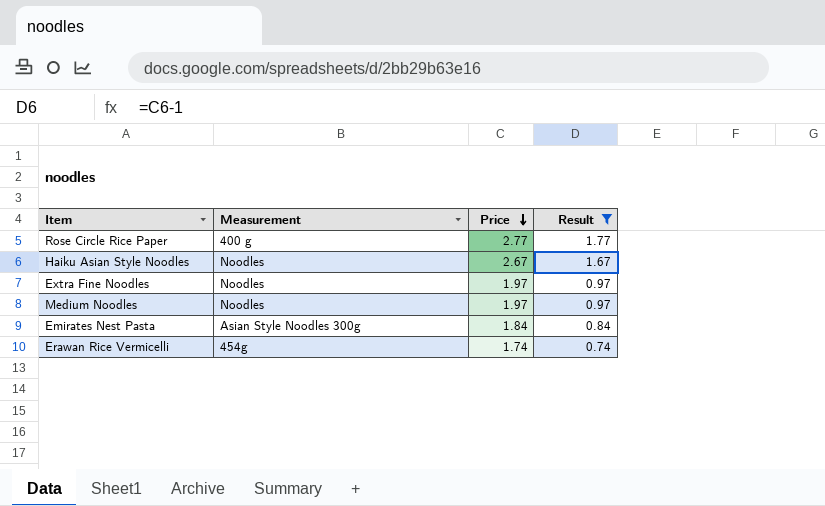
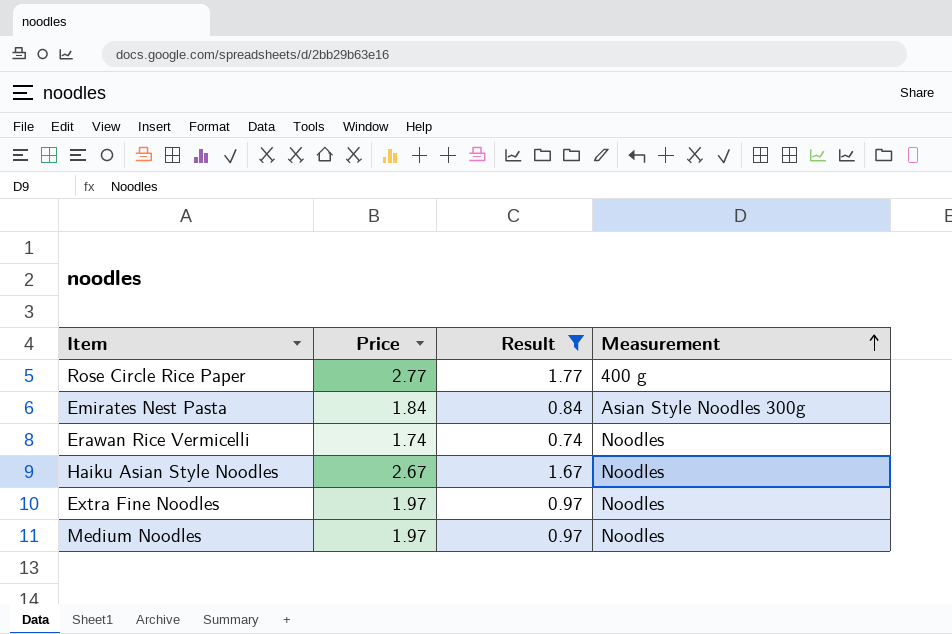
row order: Price descending -> Measurement ascending
column Measurement | position: 2 -> 4
Erawan Rice Vermicelli | Measurement: 454g -> Noodles

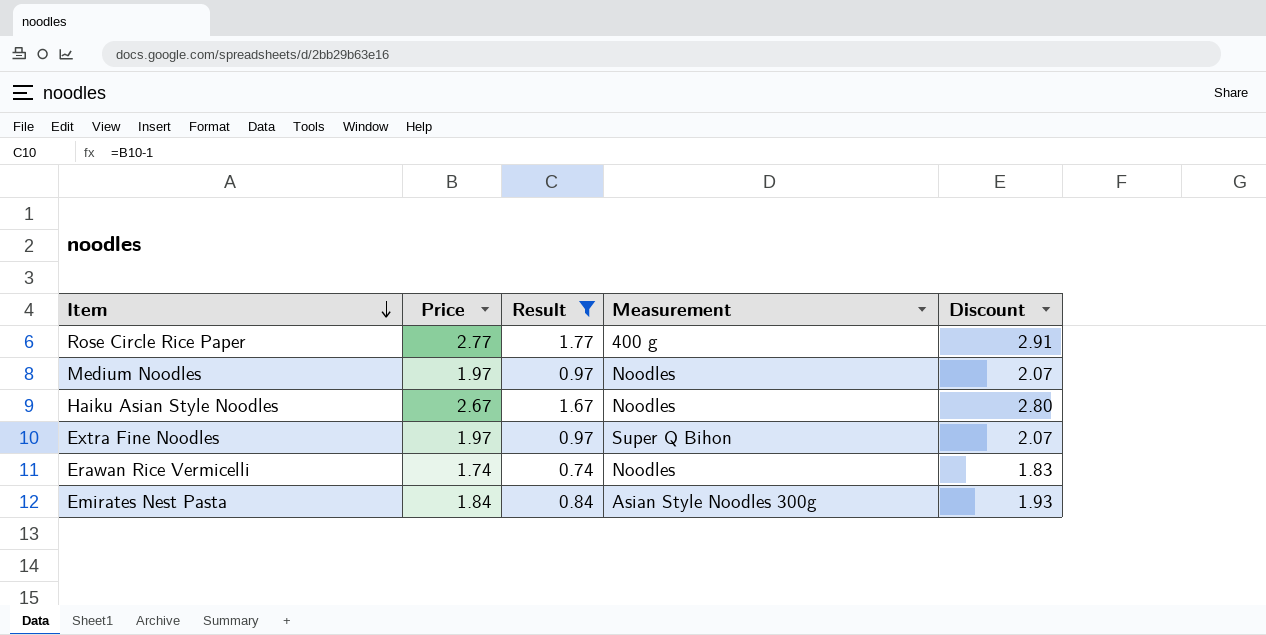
row order: Measurement ascending -> Item descending
column Discount | formula: none -> [Price] * 1.05
Extra Fine Noodles | Measurement: Noodles -> Super Q Bihon

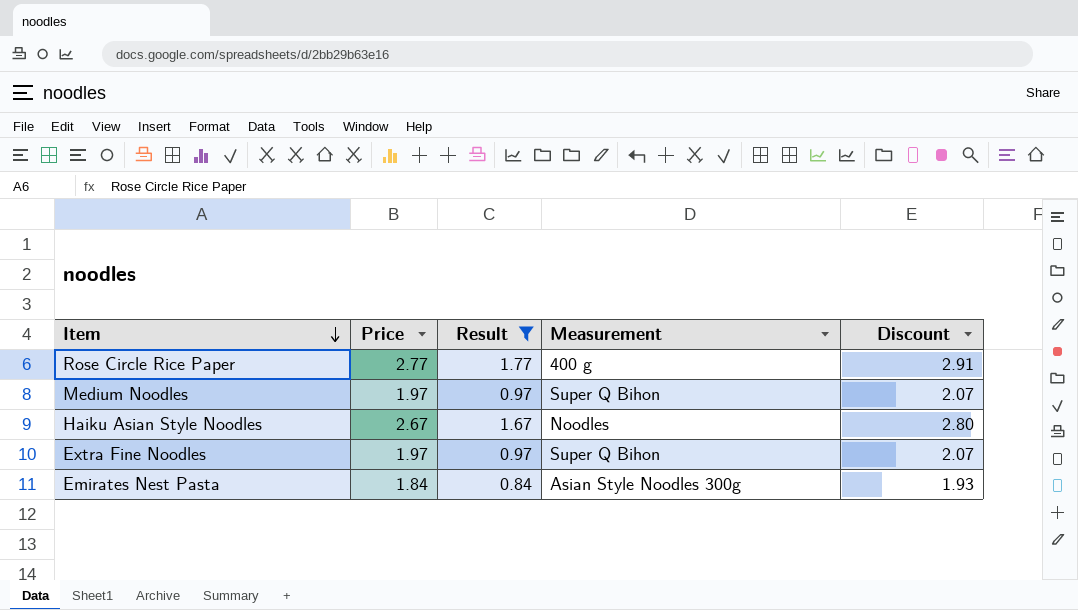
row Erawan Rice Vermicelli: 1.74 | 0.74 | Noodles | 1.83 -> none
Medium Noodles | Measurement: Noodles -> Super Q Bihon

